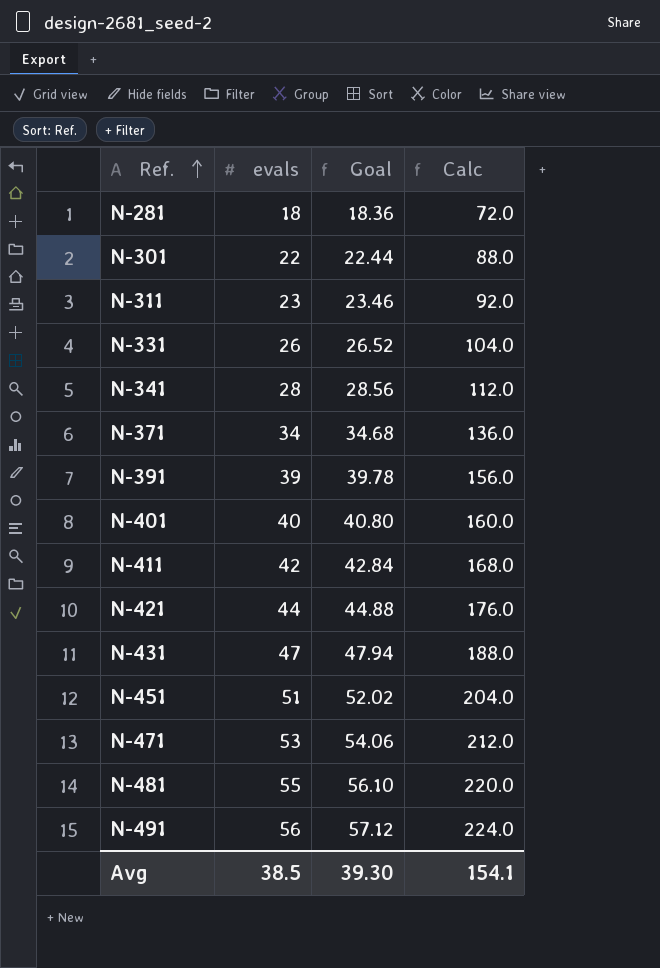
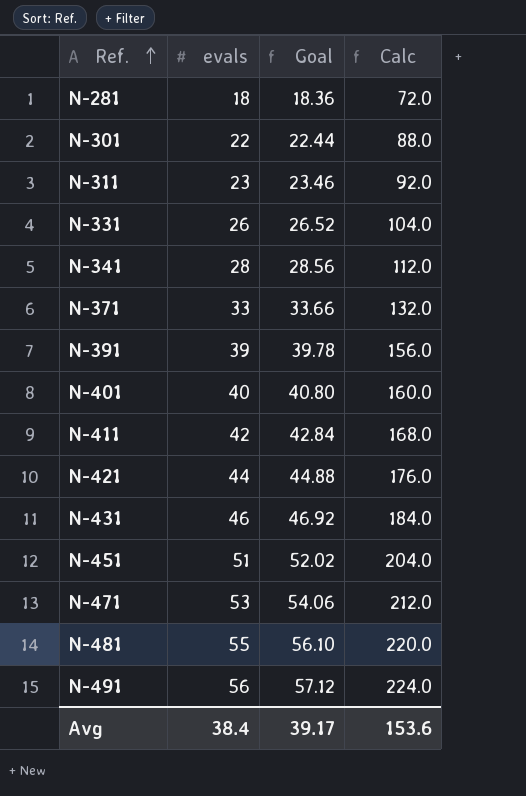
N-371 | evals: 34 -> 33
N-371 | Goal: 34.68 -> 33.66
N-371 | Calc: 136.0 -> 132.0
N-431 | evals: 47 -> 46
N-431 | Goal: 47.94 -> 46.92
N-431 | Calc: 188.0 -> 184.0
Avg | evals: 38.5 -> 38.4
Avg | Goal: 39.30 -> 39.17
Avg | Calc: 154.1 -> 153.6

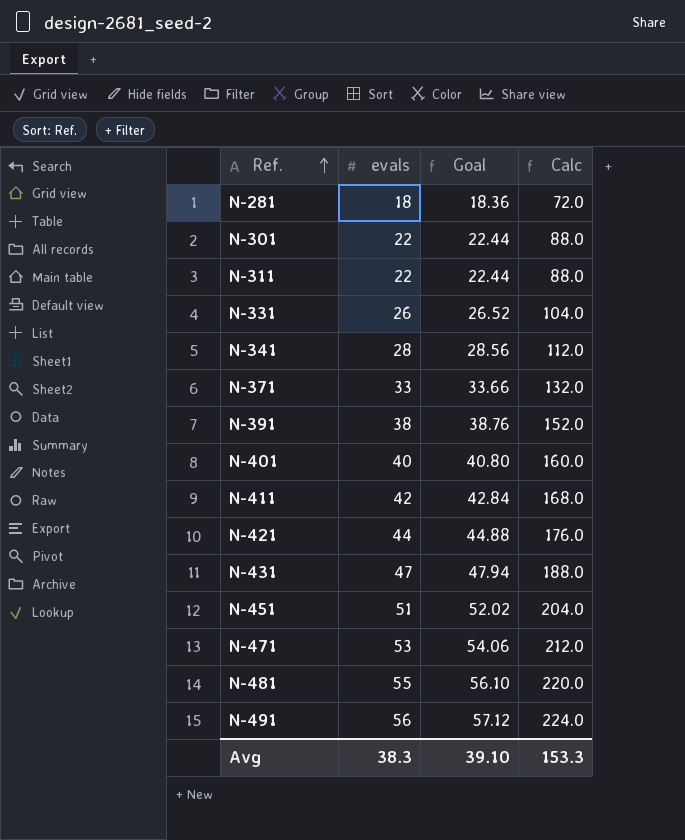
N-311 | evals: 23 -> 22
N-311 | Goal: 23.46 -> 22.44
N-311 | Calc: 92.0 -> 88.0
N-391 | evals: 39 -> 38
N-391 | Goal: 39.78 -> 38.76
N-391 | Calc: 156.0 -> 152.0
N-431 | evals: 46 -> 47
N-431 | Goal: 46.92 -> 47.94
N-431 | Calc: 184.0 -> 188.0
Avg | evals: 38.4 -> 38.3
Avg | Goal: 39.17 -> 39.10
Avg | Calc: 153.6 -> 153.3

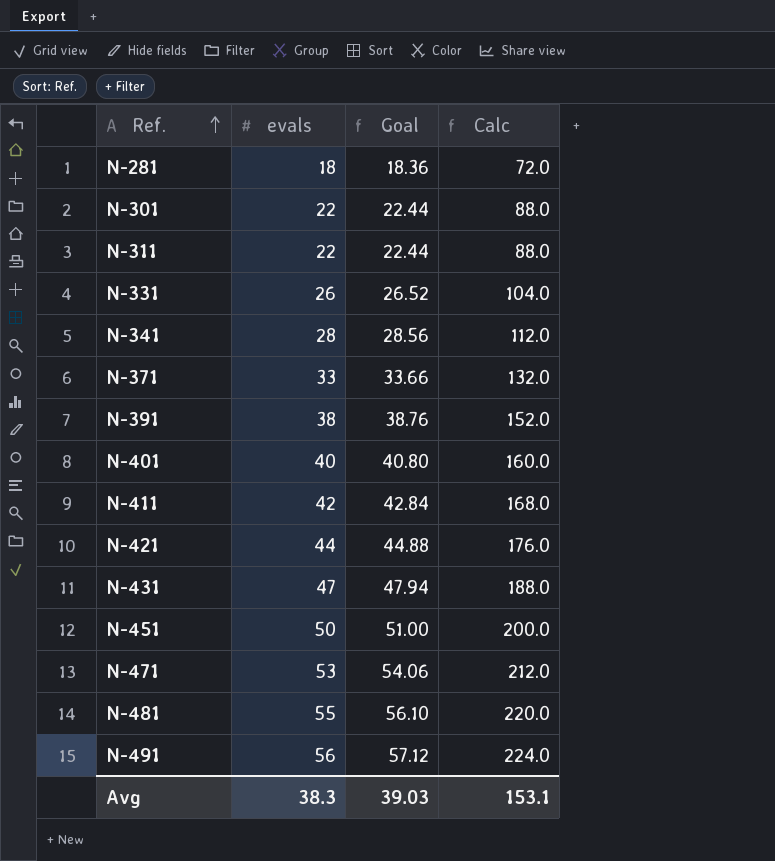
N-451 | evals: 51 -> 50
N-451 | Goal: 52.02 -> 51.00
N-451 | Calc: 204.0 -> 200.0
Avg | Goal: 39.10 -> 39.03
Avg | Calc: 153.3 -> 153.1

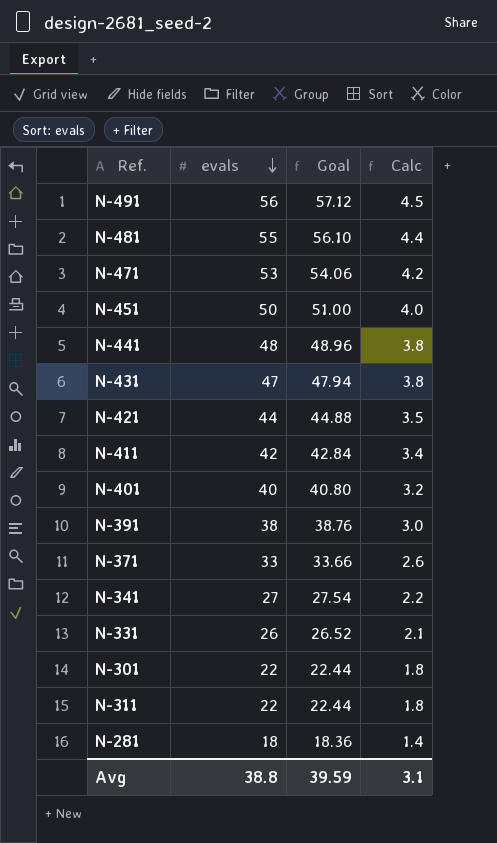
row order: Ref. ascending -> evals descending
column Calc | formula: [evals] * 4 -> [evals] * 0.08
row N-441: none -> 48 | 48.96 | 3.8
N-341 | evals: 28 -> 27
N-341 | Goal: 28.56 -> 27.54
Avg | evals: 38.3 -> 38.8
Avg | Goal: 39.03 -> 39.59
Avg | Calc: 153.1 -> 3.1

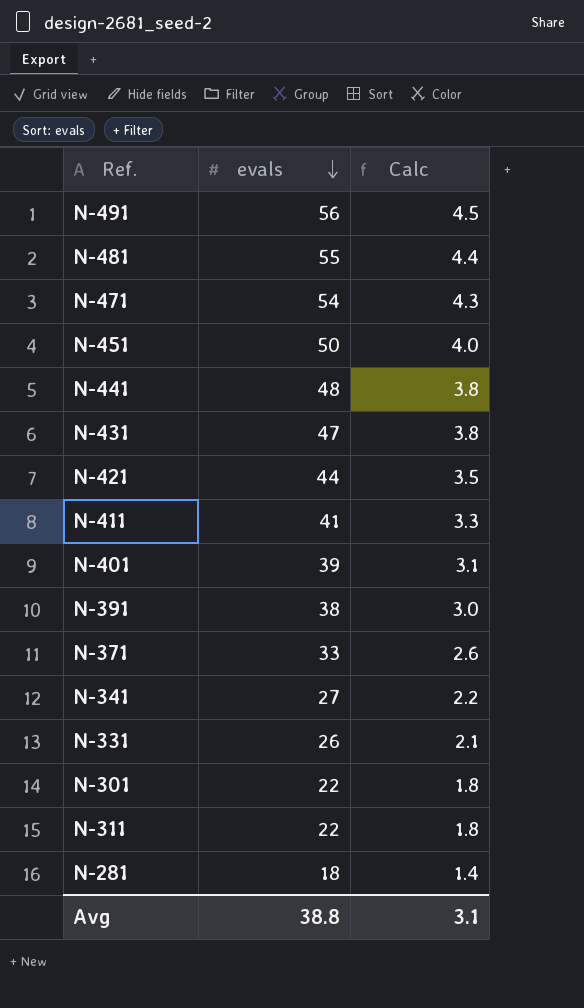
column Goal | formula: [evals] * 1.02 -> none
N-471 | evals: 53 -> 54
N-471 | Calc: 4.2 -> 4.3
N-411 | evals: 42 -> 41
N-411 | Calc: 3.4 -> 3.3
N-401 | evals: 40 -> 39
N-401 | Calc: 3.2 -> 3.1

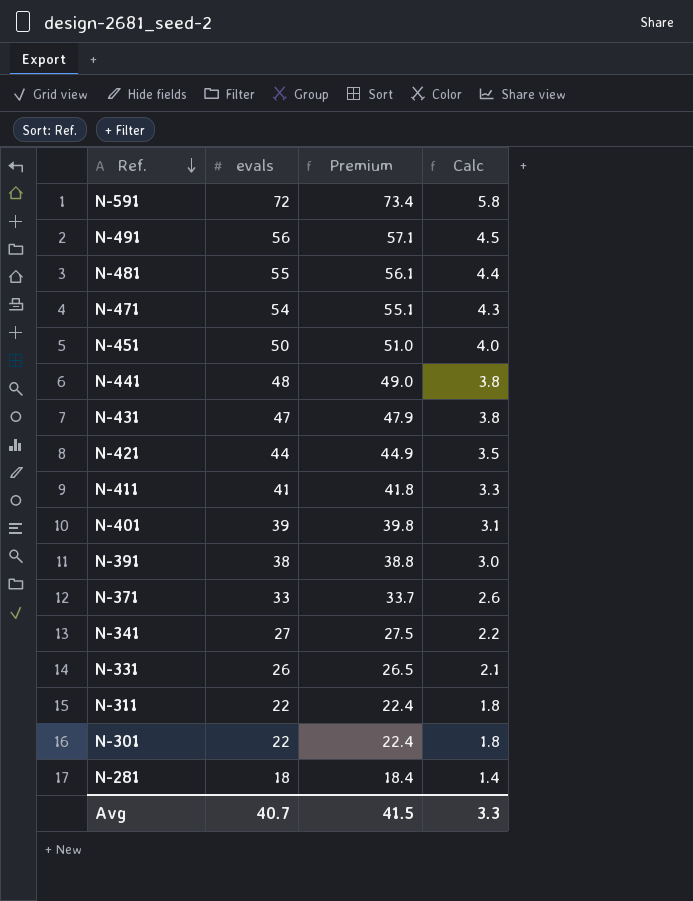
row order: evals descending -> Ref. descending
column Premium | formula: none -> [evals] * 1.02
row N-591: none -> 72 | 73.4 | 5.8
Avg | evals: 38.8 -> 40.7
Avg | Calc: 3.1 -> 3.3

